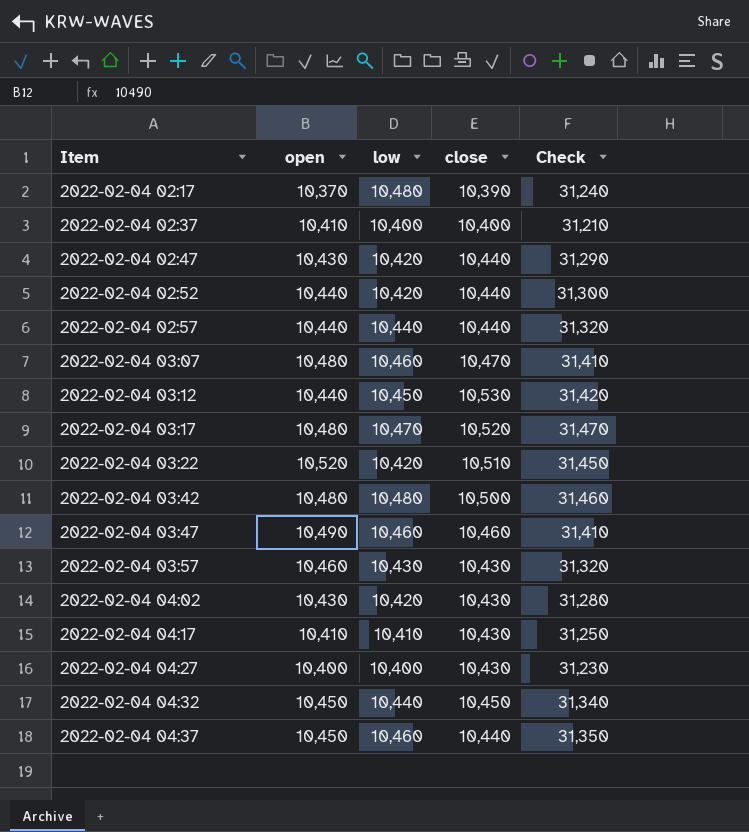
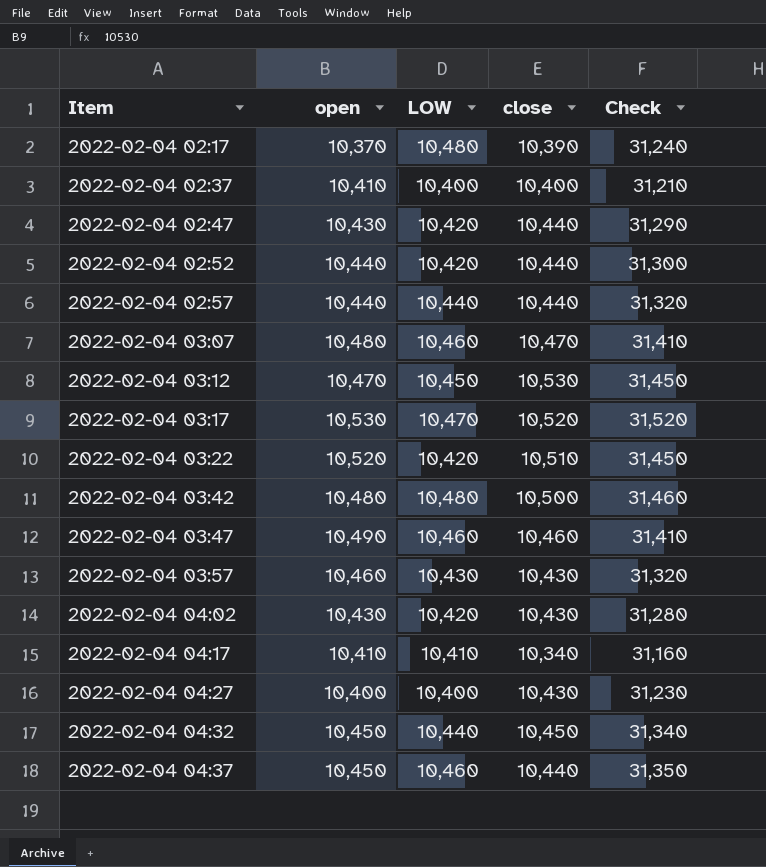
column name: low -> LOW
2022-02-04 03:12 | open: 10,440 -> 10,470
2022-02-04 03:12 | Check: 31,420 -> 31,450
2022-02-04 03:17 | open: 10,480 -> 10,530
2022-02-04 03:17 | Check: 31,470 -> 31,520
2022-02-04 04:17 | close: 10,430 -> 10,340
2022-02-04 04:17 | Check: 31,250 -> 31,160

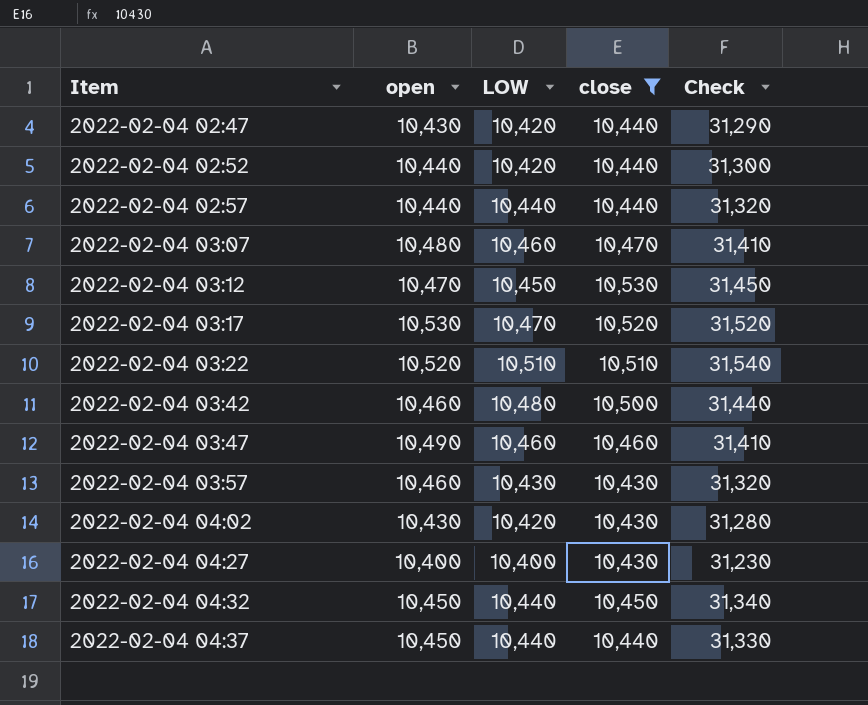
filter: none -> close >= 10,430
2022-02-04 03:22 | LOW: 10,420 -> 10,510
2022-02-04 03:22 | Check: 31,450 -> 31,540
2022-02-04 03:42 | open: 10,480 -> 10,460
2022-02-04 03:42 | Check: 31,460 -> 31,440
2022-02-04 04:37 | LOW: 10,460 -> 10,440
2022-02-04 04:37 | Check: 31,350 -> 31,330

